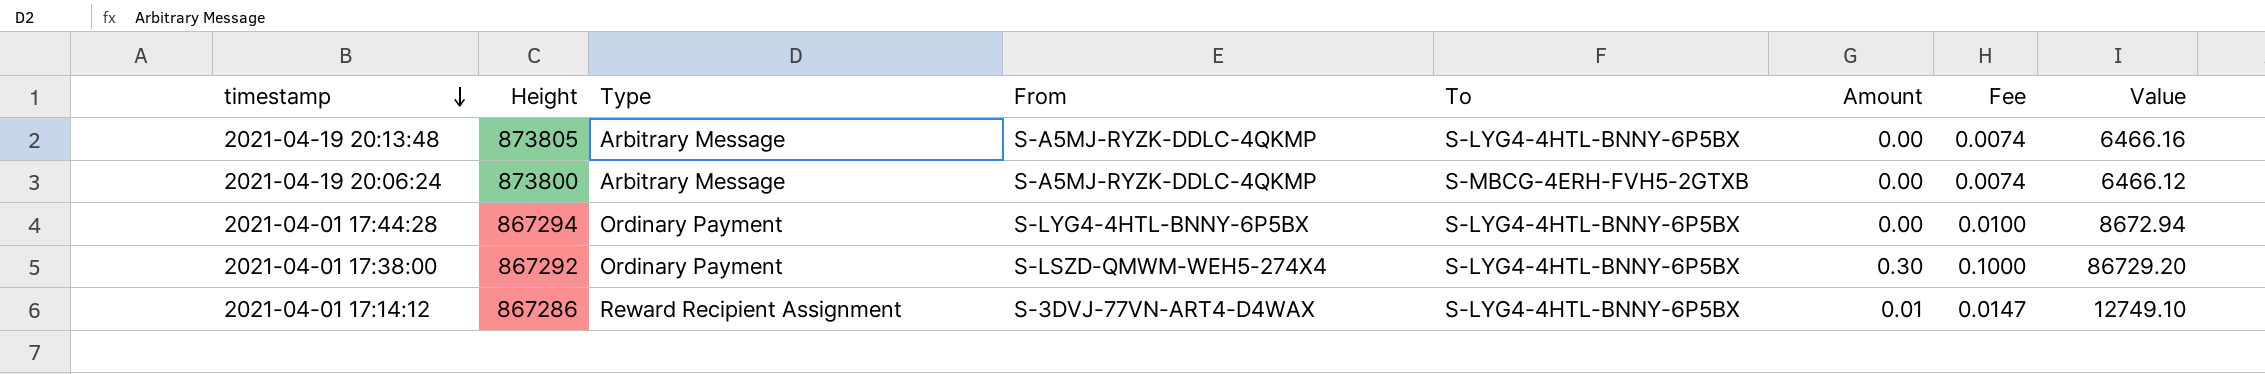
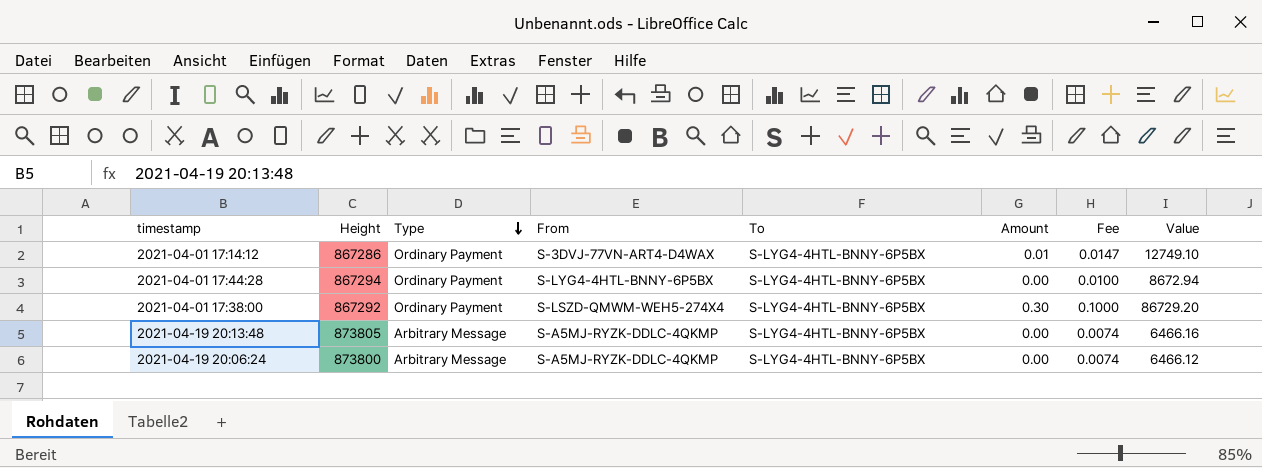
row order: timestamp descending -> Type descending
2021-04-01 17:14:12 | Type: Reward Recipient Assignment -> Ordinary Payment
2021-04-19 20:06:24 | To: S-MBCG-4ERH-FVH5-2GTXB -> S-LYG4-4HTL-BNNY-6P5BX

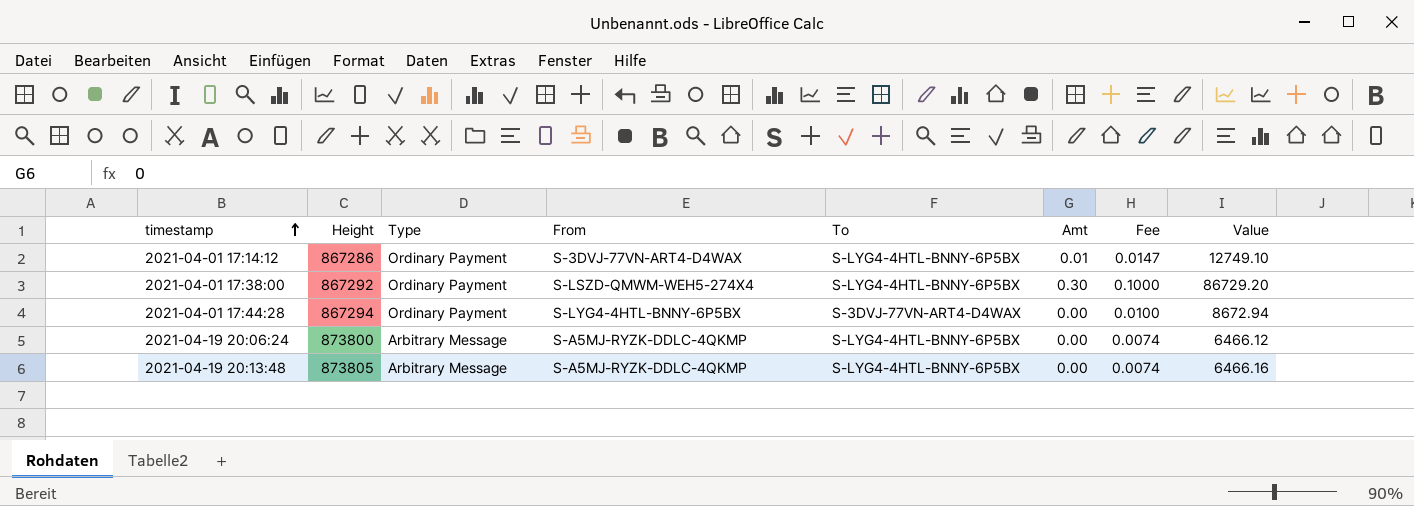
row order: Type descending -> timestamp ascending
column name: Amount -> Amt
2021-04-01 17:44:28 | To: S-LYG4-4HTL-BNNY-6P5BX -> S-3DVJ-77VN-ART4-D4WAX

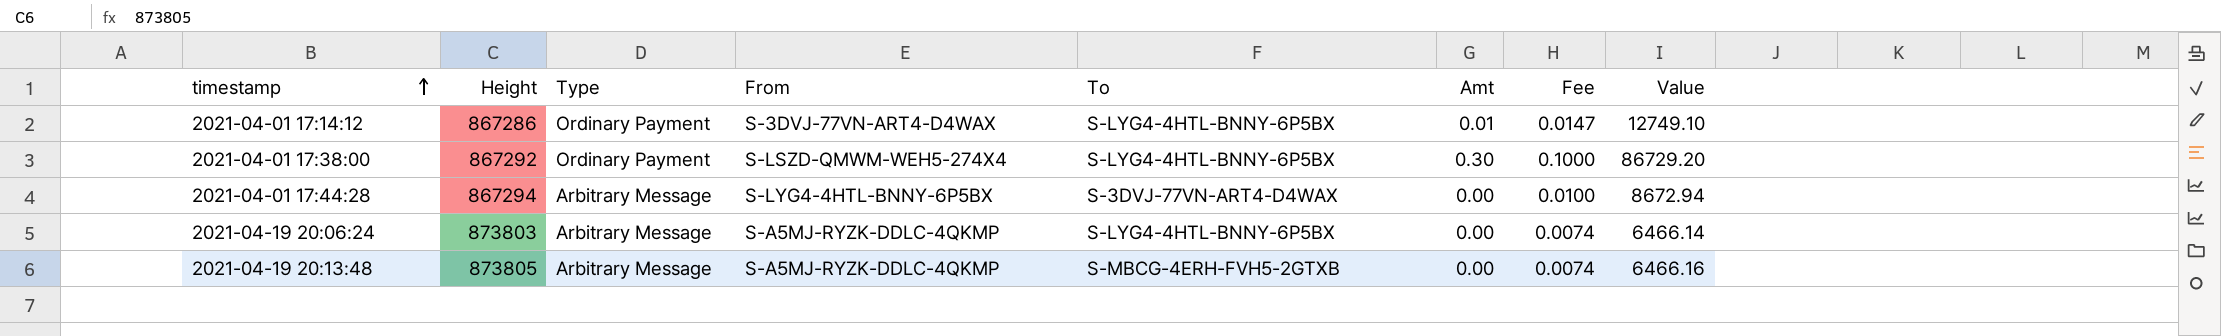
2021-04-01 17:44:28 | Type: Ordinary Payment -> Arbitrary Message
2021-04-19 20:06:24 | Height: 873800 -> 873803
2021-04-19 20:06:24 | Value: 6466.12 -> 6466.14
2021-04-19 20:13:48 | To: S-LYG4-4HTL-BNNY-6P5BX -> S-MBCG-4ERH-FVH5-2GTXB

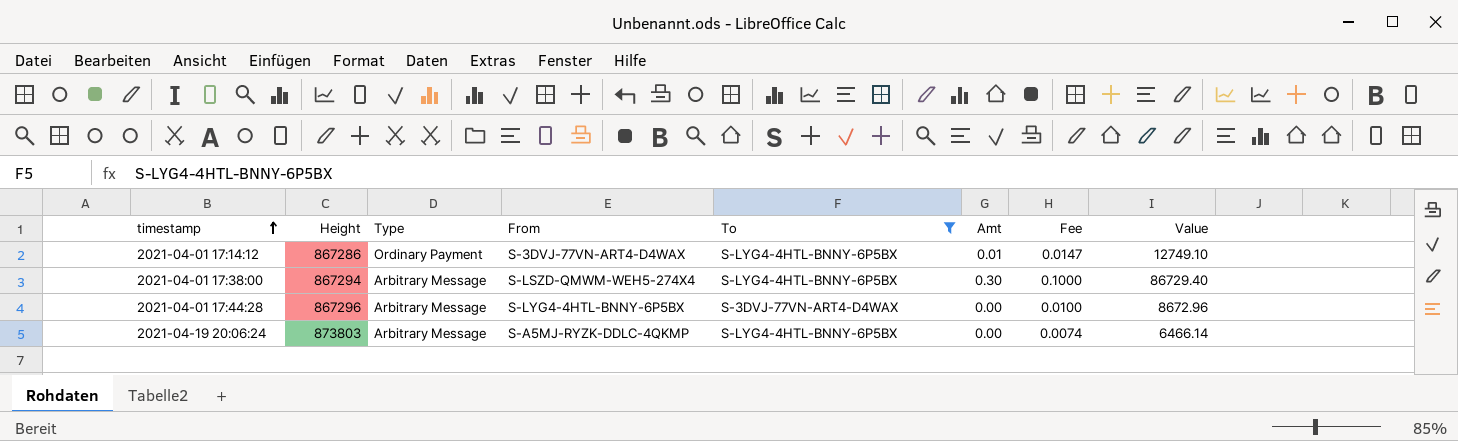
filter: none -> To != S-MBCG-4ERH-FVH5-2GTXB
2021-04-01 17:38:00 | Height: 867292 -> 867294
2021-04-01 17:38:00 | Type: Ordinary Payment -> Arbitrary Message
2021-04-01 17:38:00 | Value: 86729.20 -> 86729.40
2021-04-01 17:44:28 | Height: 867294 -> 867296
2021-04-01 17:44:28 | Value: 8672.94 -> 8672.96

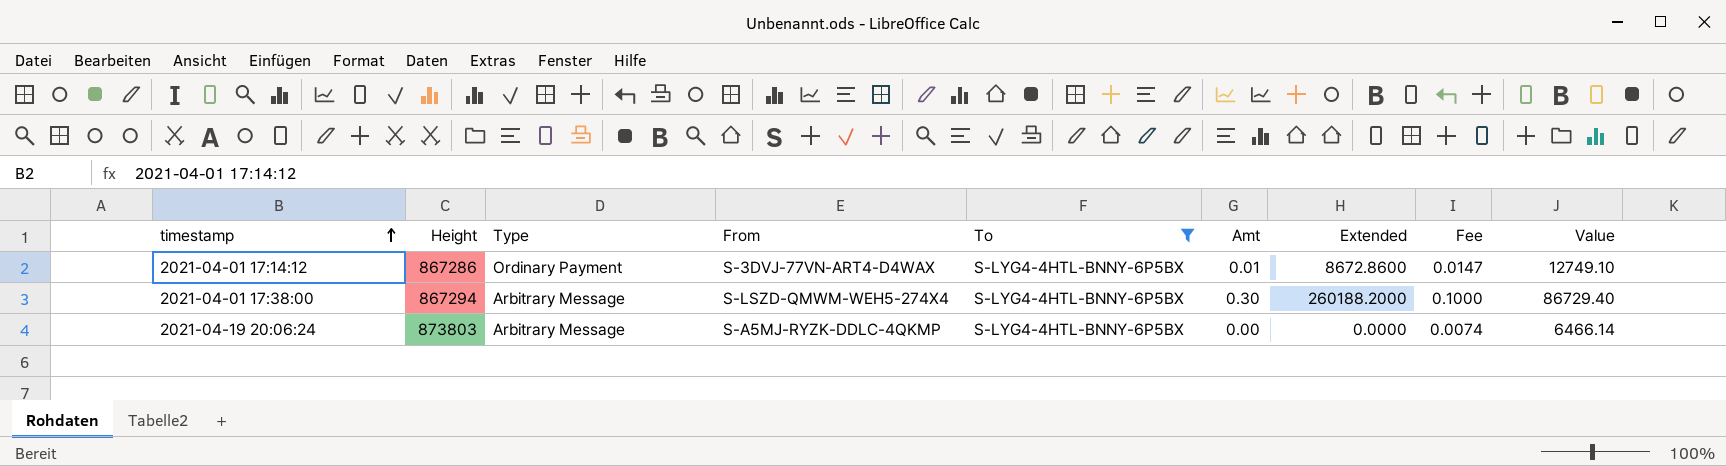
column Extended | formula: none -> [Height] * [Amt]
row 2021-04-01 17:44:28: 867296 | Arbitrary Message | S-LYG4-4HTL-BNNY-6P5BX | S-3DVJ-77VN-ART4-D4WAX | 0.00 | 0.0100 | 8672.96 -> none

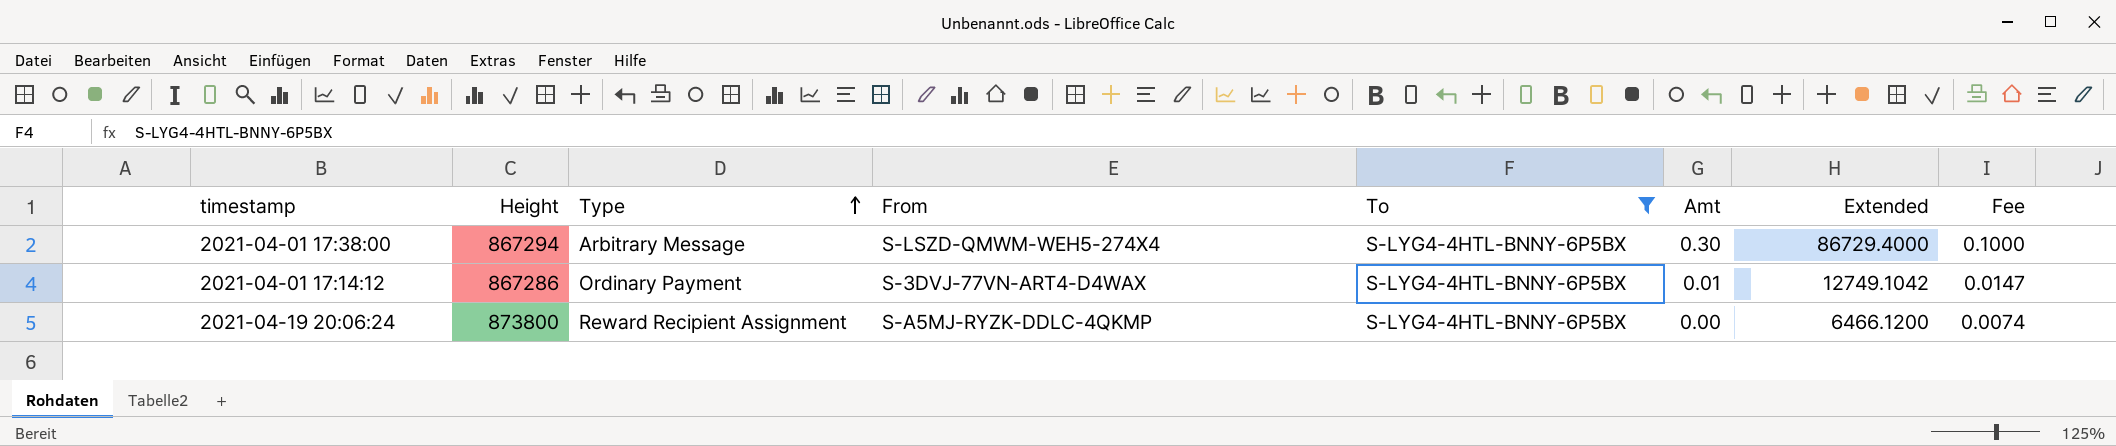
row order: timestamp ascending -> Type ascending
column Value | formula: [Height] * [Fee] -> none
column Extended | formula: [Height] * [Amt] -> [Height] * [Fee]
2021-04-19 20:06:24 | Height: 873803 -> 873800
2021-04-19 20:06:24 | Type: Arbitrary Message -> Reward Recipient Assignment

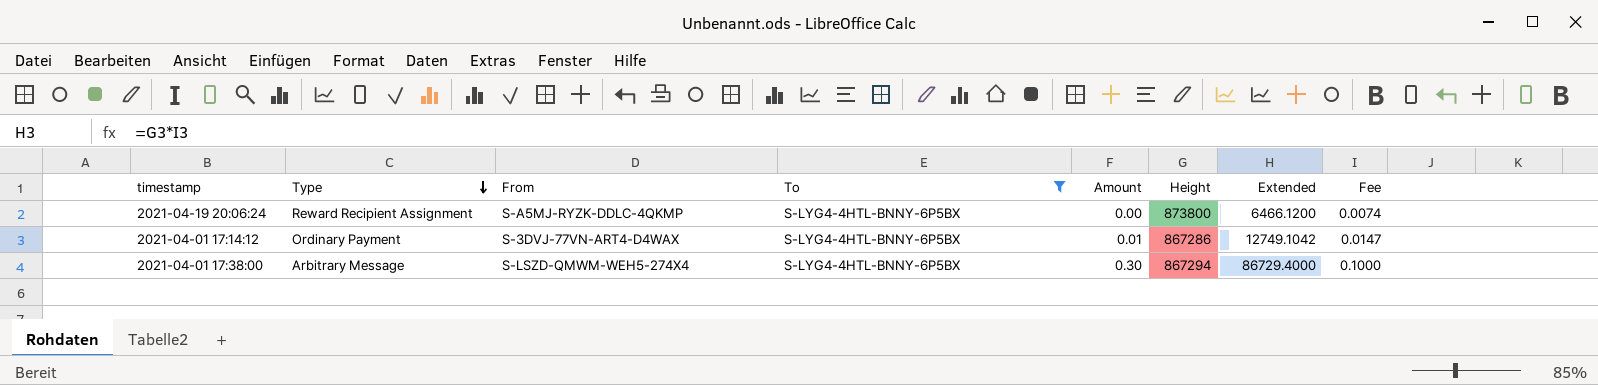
row order: Type ascending -> Type descending
column name: Amt -> Amount
column Height | position: 2 -> 6

